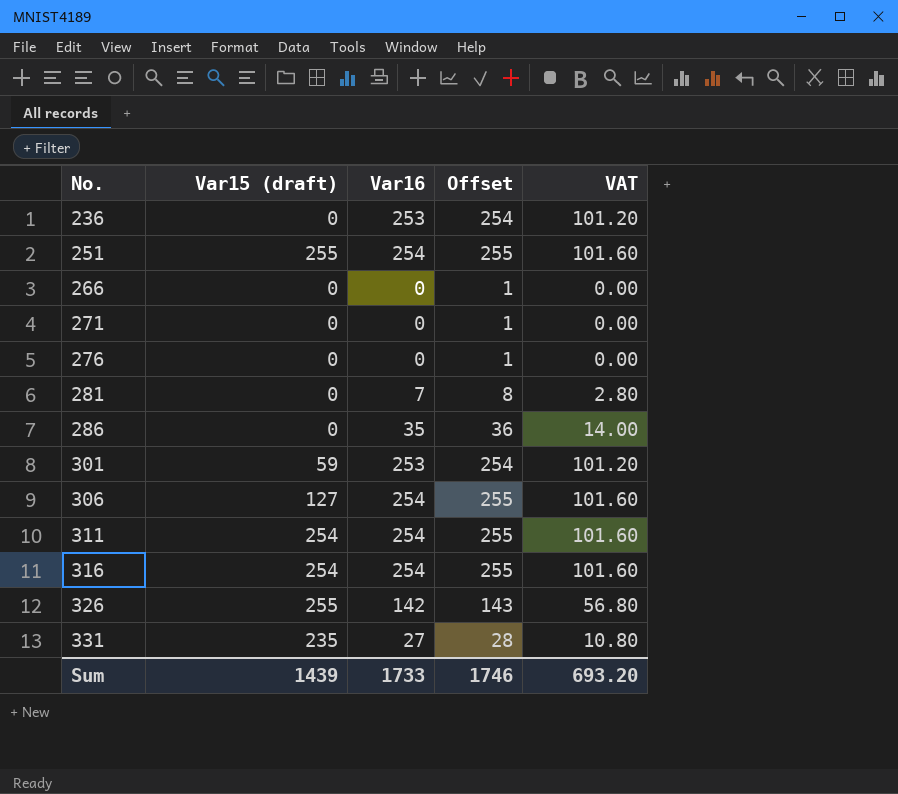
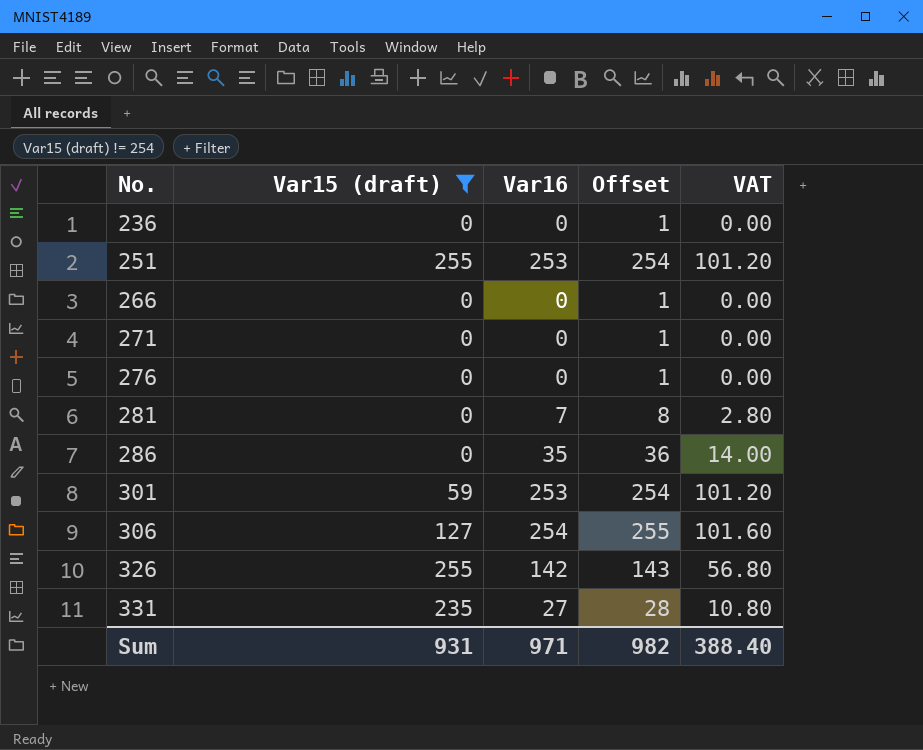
filter: none -> Var15 (draft) != 254
236 | Var16: 253 -> 0
236 | Offset: 254 -> 1
236 | VAT: 101.20 -> 0.00
251 | Var16: 254 -> 253
251 | Offset: 255 -> 254
251 | VAT: 101.60 -> 101.20
Sum | Var15 (draft): 1439 -> 931
Sum | Var16: 1733 -> 971
Sum | Offset: 1746 -> 982
Sum | VAT: 693.20 -> 388.40

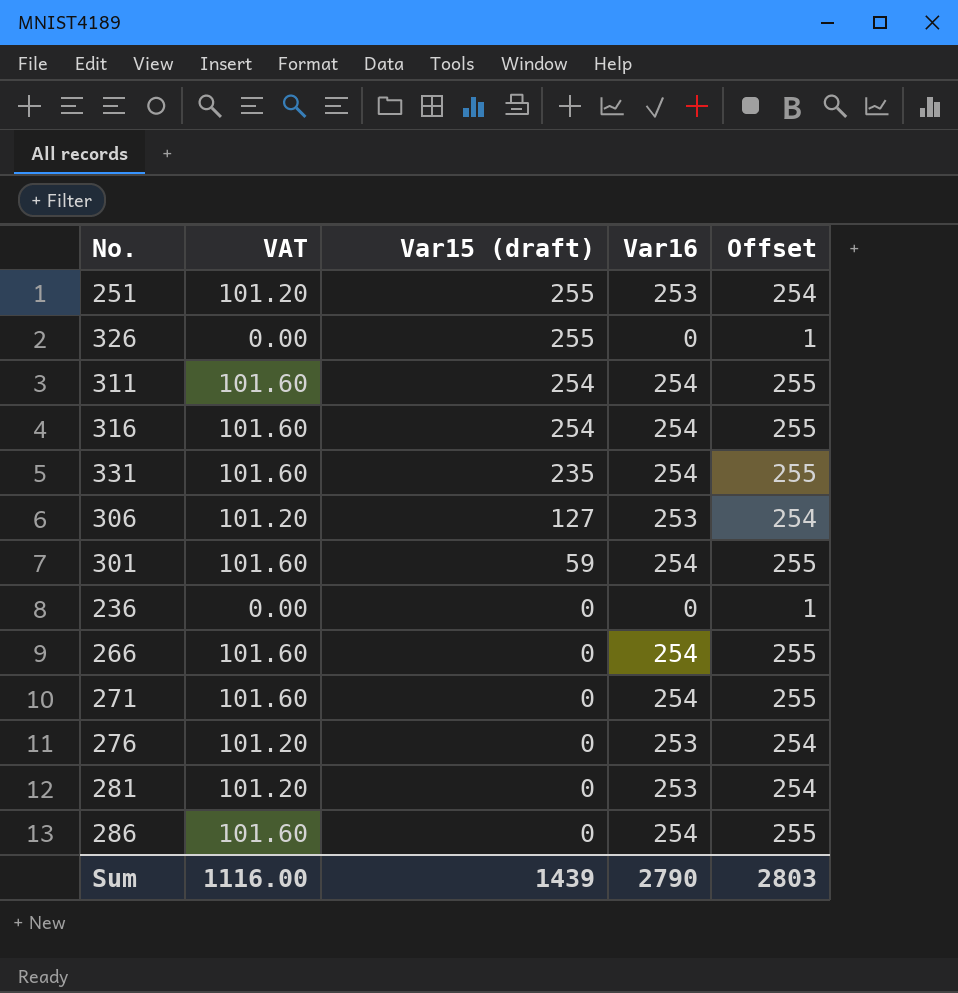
filter: Var15 (draft) != 254 -> none
row order: No. ascending -> Var15 (draft) descending
column VAT | position: 5 -> 2
326 | VAT: 56.80 -> 0.00
326 | Var16: 142 -> 0
326 | Offset: 143 -> 1
331 | VAT: 10.80 -> 101.60
331 | Var16: 27 -> 254
331 | Offset: 28 -> 255
306 | VAT: 101.60 -> 101.20
306 | Var16: 254 -> 253
306 | Offset: 255 -> 254
301 | VAT: 101.20 -> 101.60
301 | Var16: 253 -> 254
301 | Offset: 254 -> 255
266 | VAT: 0.00 -> 101.60
266 | Var16: 0 -> 254
266 | Offset: 1 -> 255
271 | VAT: 0.00 -> 101.60
271 | Var16: 0 -> 254
271 | Offset: 1 -> 255
276 | VAT: 0.00 -> 101.20
276 | Var16: 0 -> 253
276 | Offset: 1 -> 254
281 | VAT: 2.80 -> 101.20
281 | Var16: 7 -> 253
281 | Offset: 8 -> 254
286 | VAT: 14.00 -> 101.60
286 | Var16: 35 -> 254
286 | Offset: 36 -> 255
Sum | VAT: 388.40 -> 1116.00
Sum | Var15 (draft): 931 -> 1439
Sum | Var16: 971 -> 2790
Sum | Offset: 982 -> 2803

